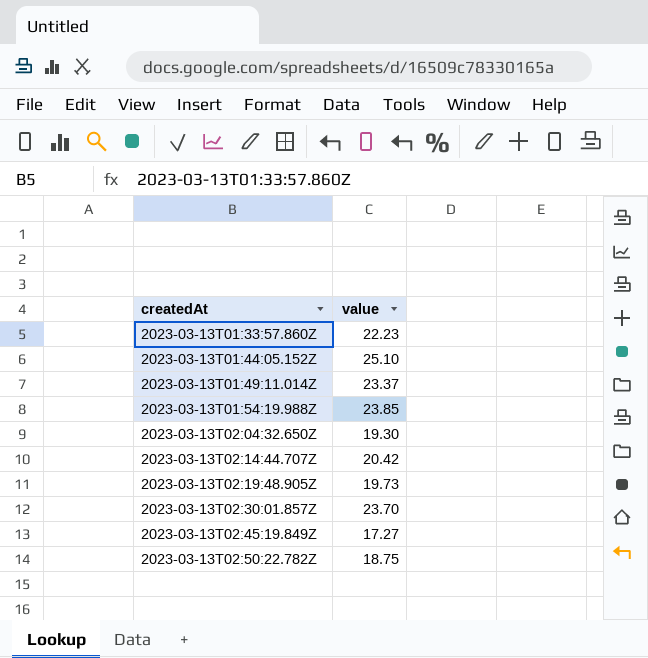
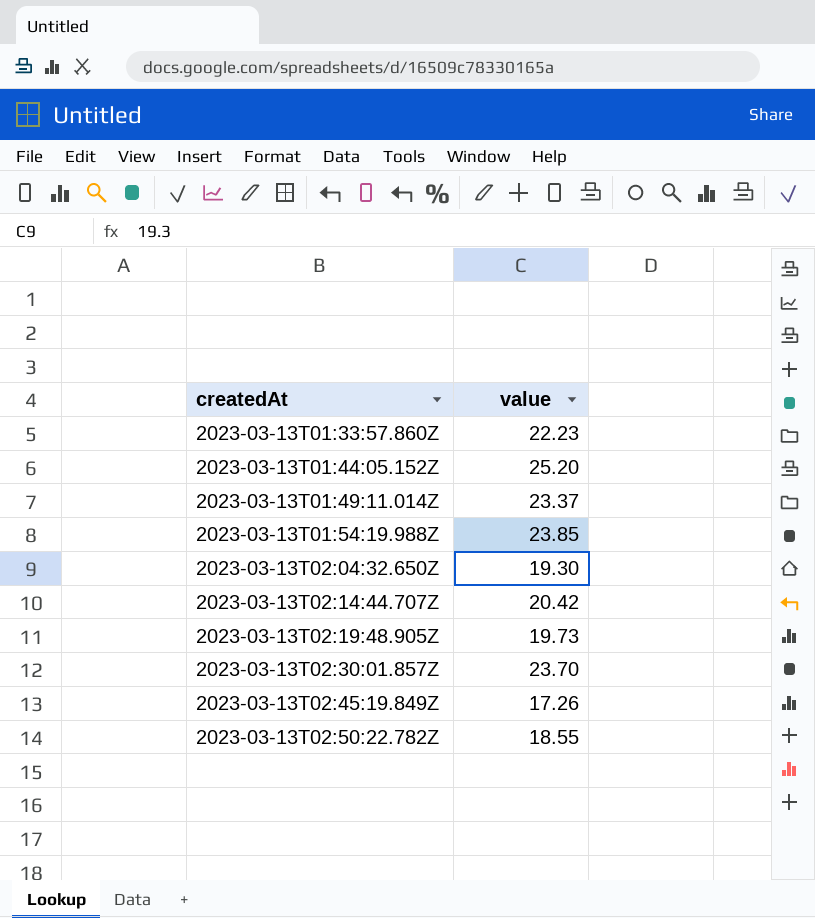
2023-03-13T01:44:05.152Z | value: 25.10 -> 25.20
2023-03-13T02:45:19.849Z | value: 17.27 -> 17.26
2023-03-13T02:50:22.782Z | value: 18.75 -> 18.55

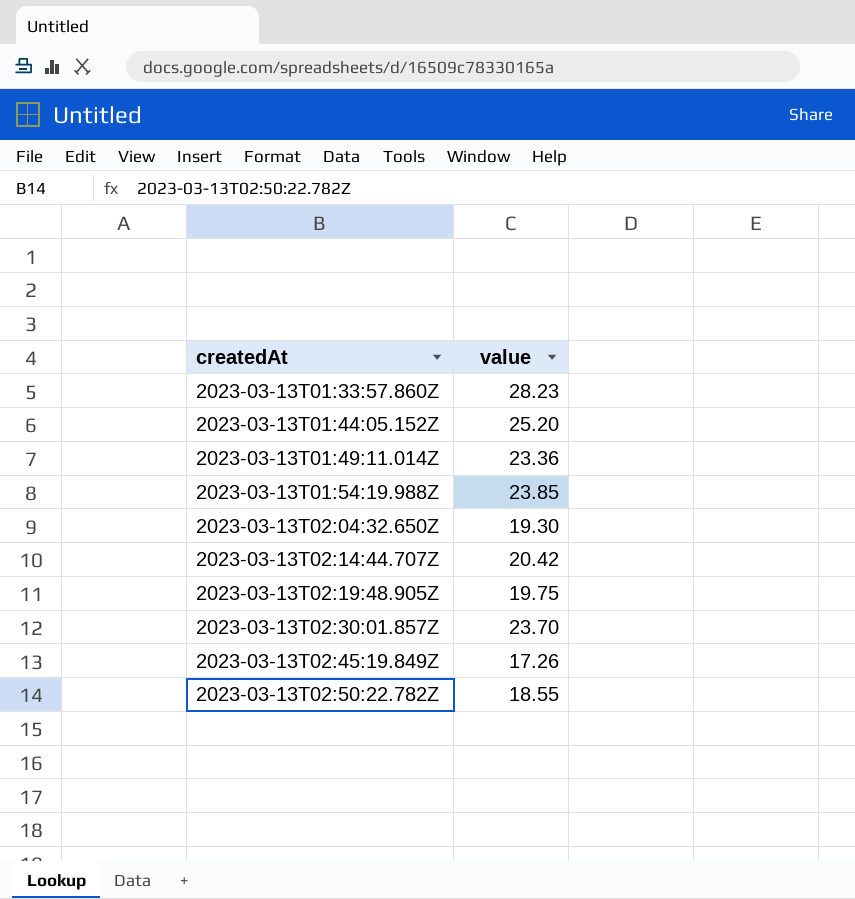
2023-03-13T01:33:57.860Z | value: 22.23 -> 28.23
2023-03-13T01:49:11.014Z | value: 23.37 -> 23.36
2023-03-13T02:19:48.905Z | value: 19.73 -> 19.75

